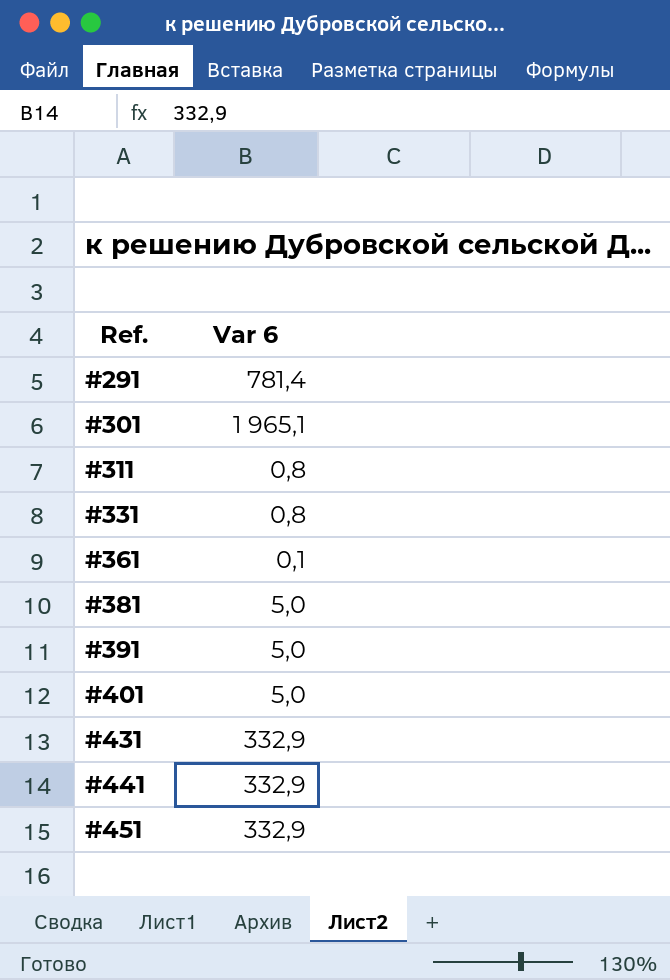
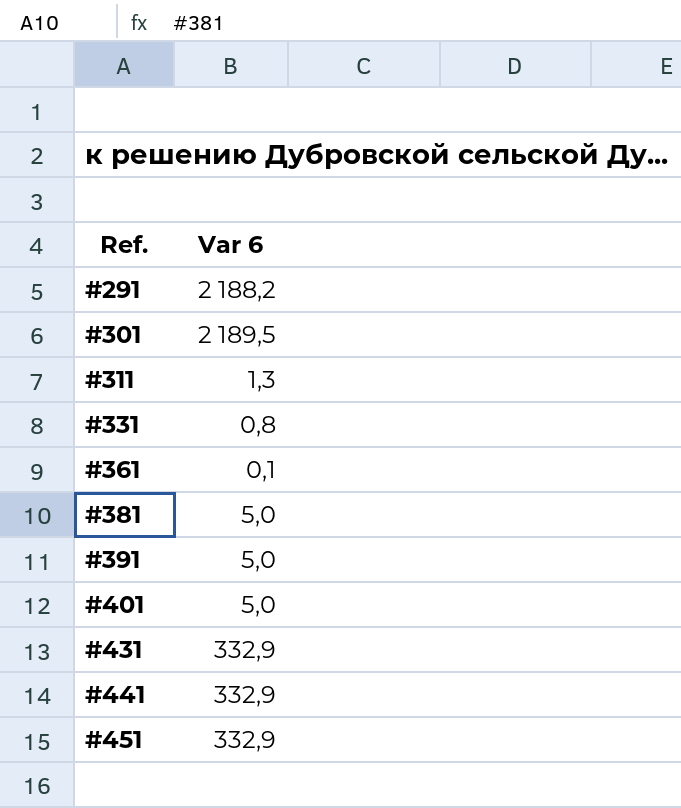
#291 | Var 6: 781,4 -> 2 188,2
#301 | Var 6: 1 965,1 -> 2 189,5
#311 | Var 6: 0,8 -> 1,3

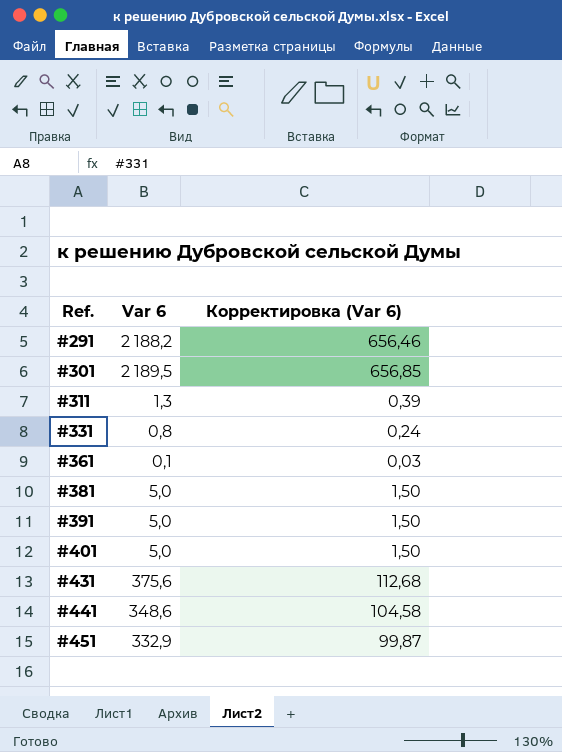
column Корректировка (Var 6) | formula: none -> [Var 6] * 0,3
#431 | Var 6: 332,9 -> 375,6
#441 | Var 6: 332,9 -> 348,6

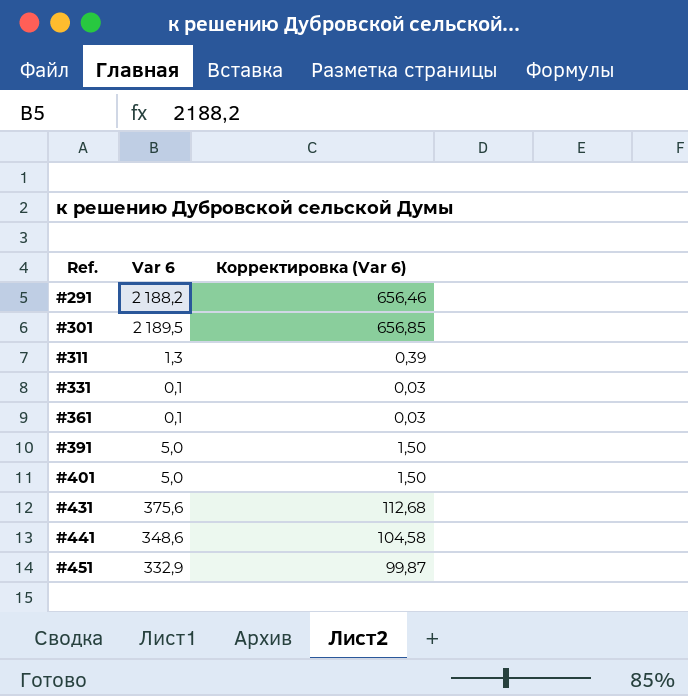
row #381: 5,0 | 1,50 -> none
#331 | Var 6: 0,8 -> 0,1
#331 | Корректировка (Var 6): 0,24 -> 0,03

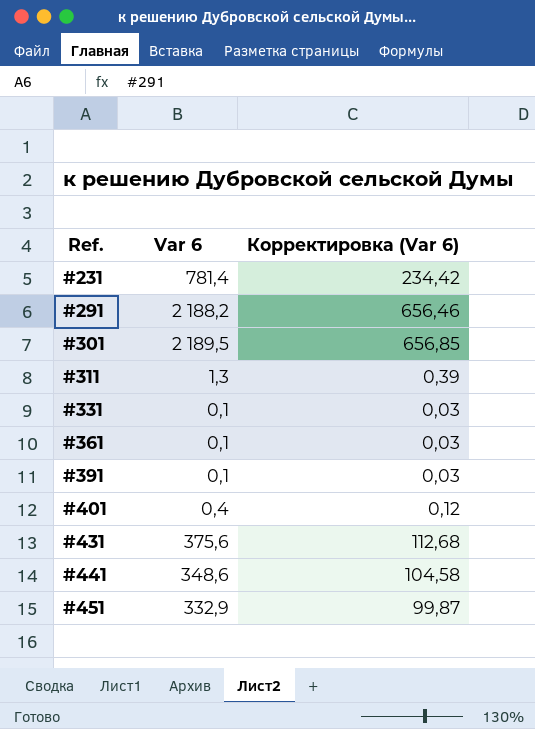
row #231: none -> 781,4 | 234,42
#391 | Var 6: 5,0 -> 0,1
#391 | Корректировка (Var 6): 1,50 -> 0,03
#401 | Var 6: 5,0 -> 0,4
#401 | Корректировка (Var 6): 1,50 -> 0,12

